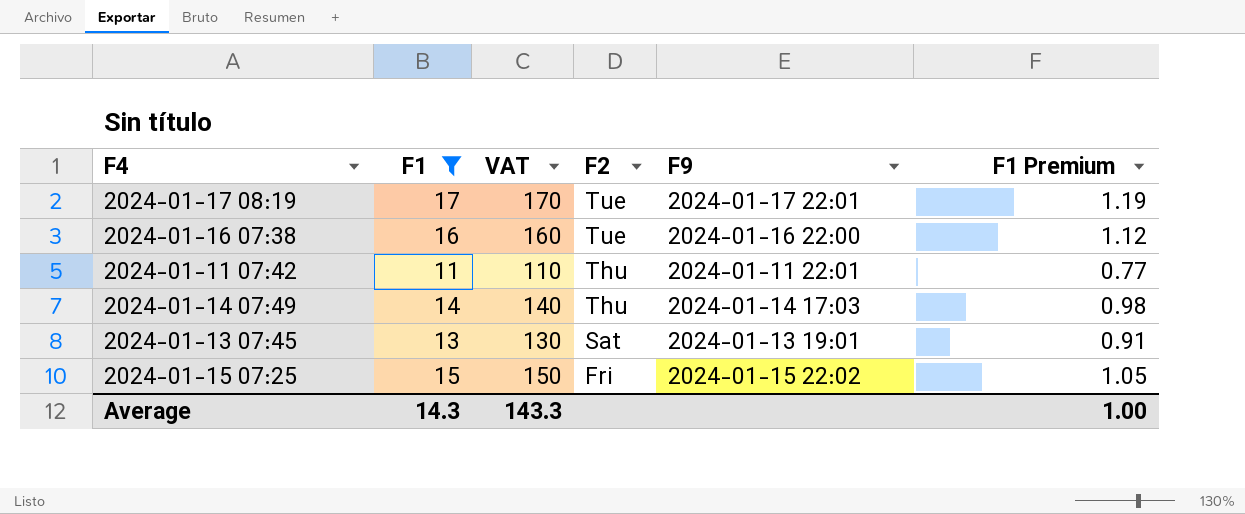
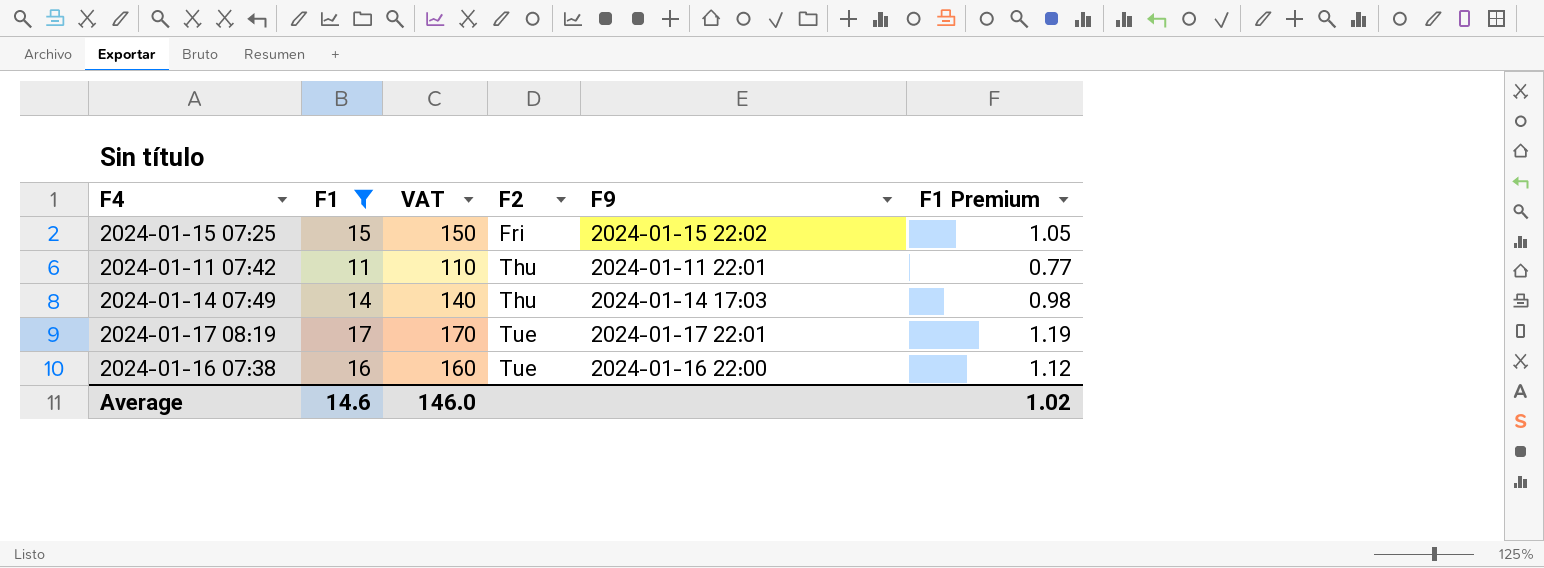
row order: F2 descending -> F2 ascending
row 2024-01-13 07:45: 13 | 130 | Sat | 2024-01-13 19:01 | 0.91 -> none
Average | F1: 14.3 -> 14.6
Average | VAT: 143.3 -> 146.0
Average | F1 Premium: 1.00 -> 1.02

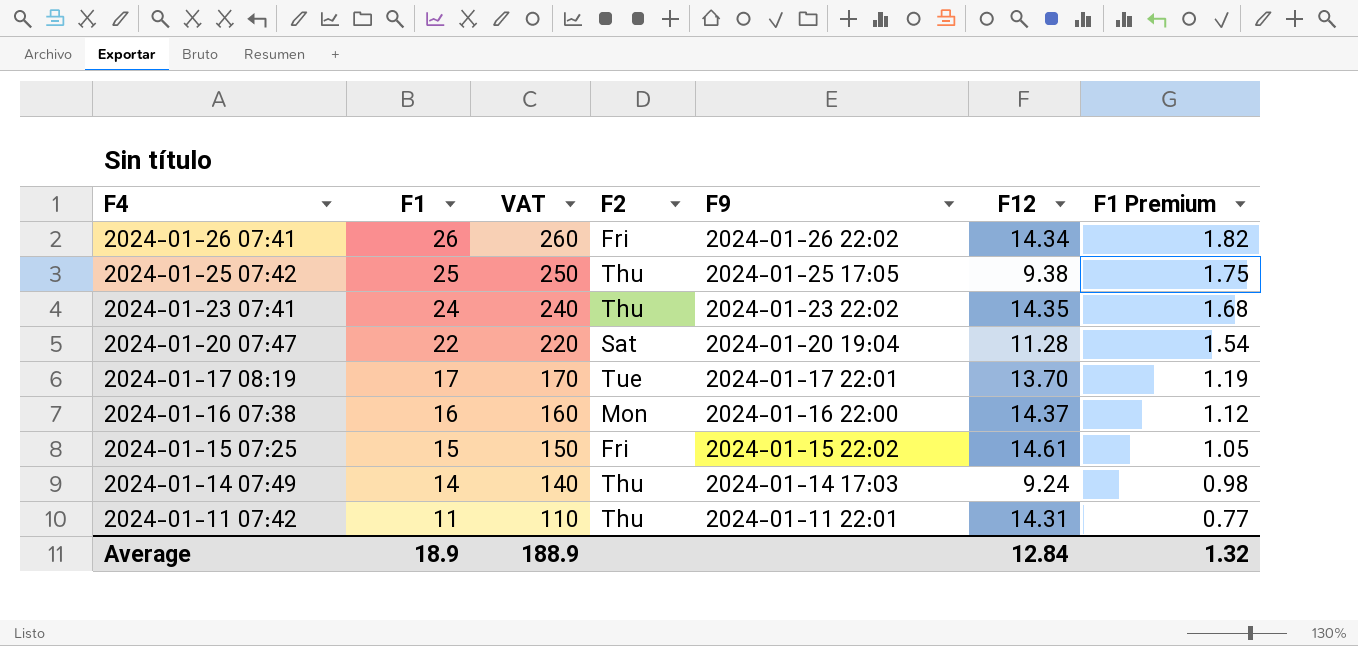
filter: F1 <= 17 -> none
row order: F2 ascending -> F4 descending
column F12 | position: none -> 6
2024-01-16 07:38 | F2: Tue -> Mon
Average | F1: 14.6 -> 18.9
Average | VAT: 146.0 -> 188.9
Average | F1 Premium: 1.02 -> 1.32

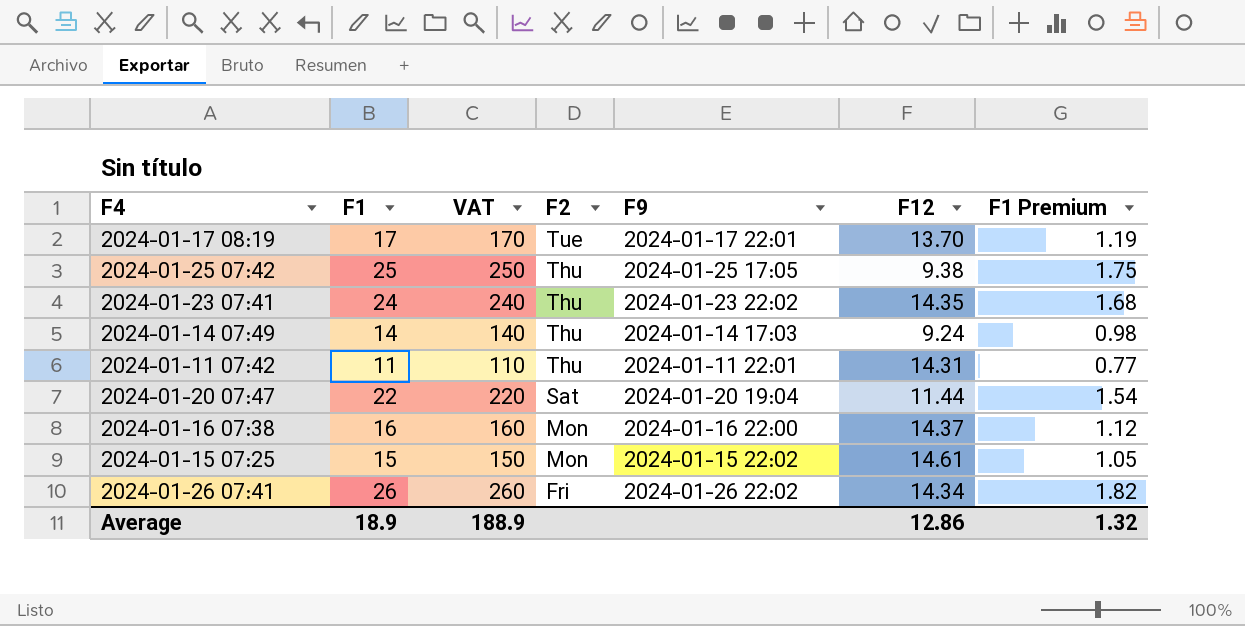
row order: F4 descending -> F2 descending
2024-01-20 07:47 | F12: 11.28 -> 11.44
2024-01-15 07:25 | F2: Fri -> Mon
Average | F12: 12.84 -> 12.86

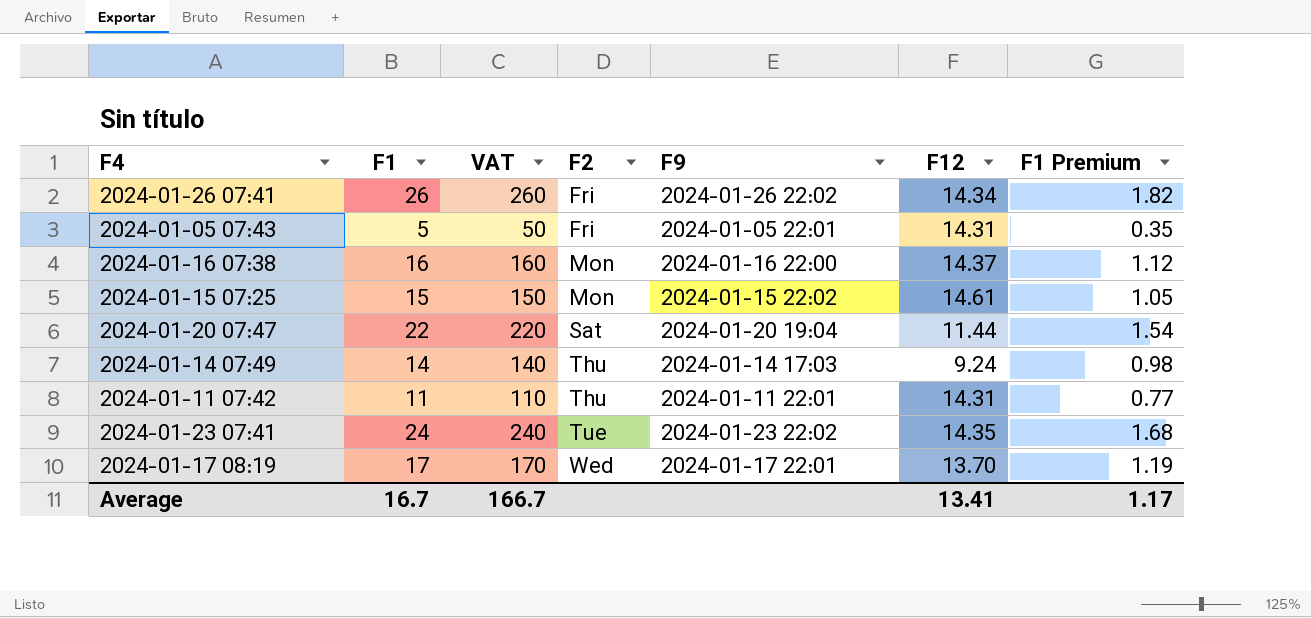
row order: F2 descending -> F2 ascending
row 2024-01-25 07:42: 25 | 250 | Thu | 2024-01-25 17:05 | 9.38 | 1.75 -> none
row 2024-01-05 07:43: none -> 5 | 50 | Fri | 2024-01-05 22:01 | 14.31 | 0.35
2024-01-23 07:41 | F2: Thu -> Tue
2024-01-17 08:19 | F2: Tue -> Wed
Average | F1: 18.9 -> 16.7
Average | VAT: 188.9 -> 166.7
Average | F12: 12.86 -> 13.41
Average | F1 Premium: 1.32 -> 1.17

